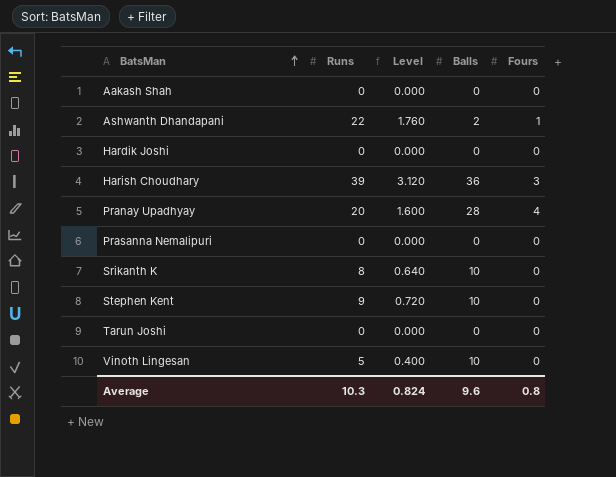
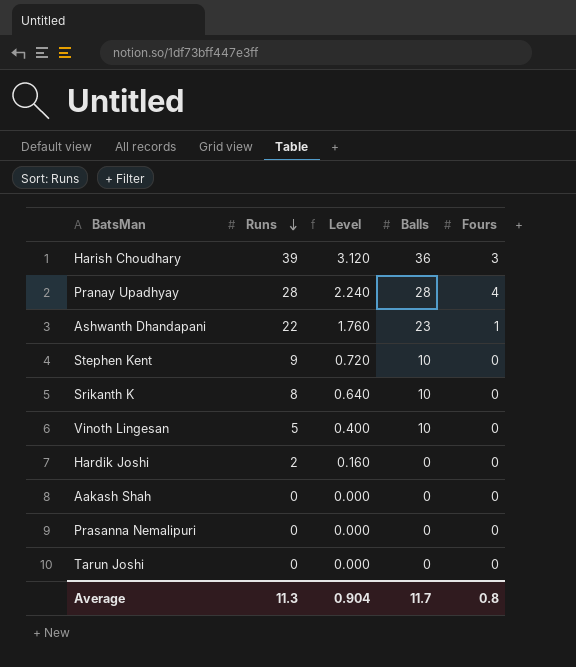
row order: BatsMan ascending -> Runs descending
Pranay Upadhyay | Runs: 20 -> 28
Pranay Upadhyay | Level: 1.600 -> 2.240
Ashwanth Dhandapani | Balls: 2 -> 23
Hardik Joshi | Runs: 0 -> 2
Hardik Joshi | Level: 0.000 -> 0.160
Average | Runs: 10.3 -> 11.3
Average | Level: 0.824 -> 0.904
Average | Balls: 9.6 -> 11.7

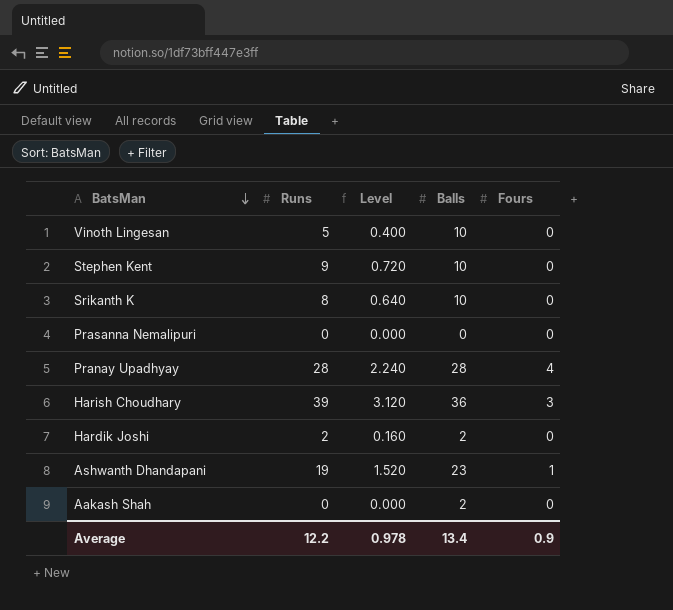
row order: Runs descending -> BatsMan descending
row Tarun Joshi: 0 | 0.000 | 0 | 0 -> none
Hardik Joshi | Balls: 0 -> 2
Ashwanth Dhandapani | Runs: 22 -> 19
Ashwanth Dhandapani | Level: 1.760 -> 1.520
Aakash Shah | Balls: 0 -> 2
Average | Runs: 11.3 -> 12.2
Average | Level: 0.904 -> 0.978
Average | Balls: 11.7 -> 13.4
Average | Fours: 0.8 -> 0.9

